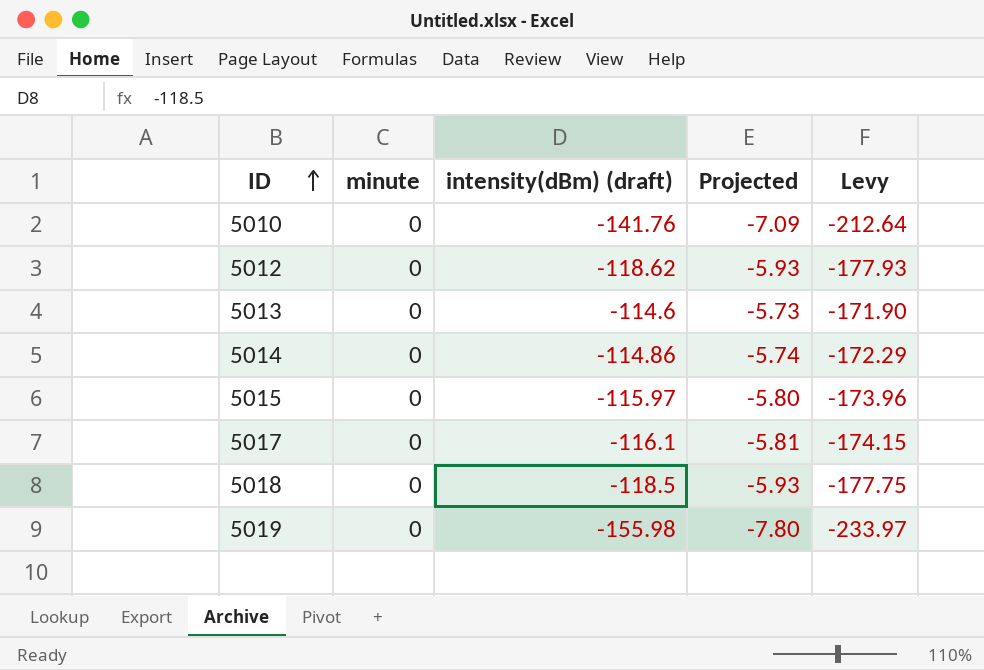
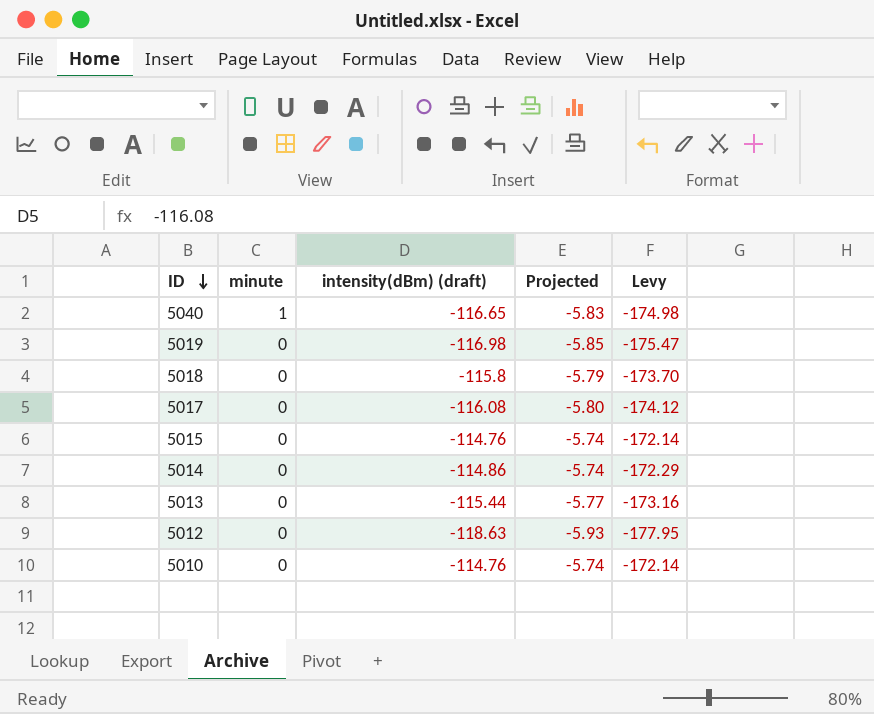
row order: ID ascending -> ID descending
row 5040: none -> 1 | -116.65 | -5.83 | -174.98
5019 | intensity(dBm) (draft): -155.98 -> -116.98
5019 | Projected: -7.80 -> -5.85
5019 | Levy: -233.97 -> -175.47
5018 | intensity(dBm) (draft): -118.5 -> -115.8
5018 | Projected: -5.93 -> -5.79
5018 | Levy: -177.75 -> -173.70
5017 | intensity(dBm) (draft): -116.1 -> -116.08
5017 | Projected: -5.81 -> -5.80
5017 | Levy: -174.15 -> -174.12
5015 | intensity(dBm) (draft): -115.97 -> -114.76
5015 | Projected: -5.80 -> -5.74
5015 | Levy: -173.96 -> -172.14
5013 | intensity(dBm) (draft): -114.6 -> -115.44
5013 | Projected: -5.73 -> -5.77
5013 | Levy: -171.90 -> -173.16
5012 | intensity(dBm) (draft): -118.62 -> -118.63
5012 | Levy: -177.93 -> -177.95
5010 | intensity(dBm) (draft): -141.76 -> -114.76
5010 | Projected: -7.09 -> -5.74
5010 | Levy: -212.64 -> -172.14

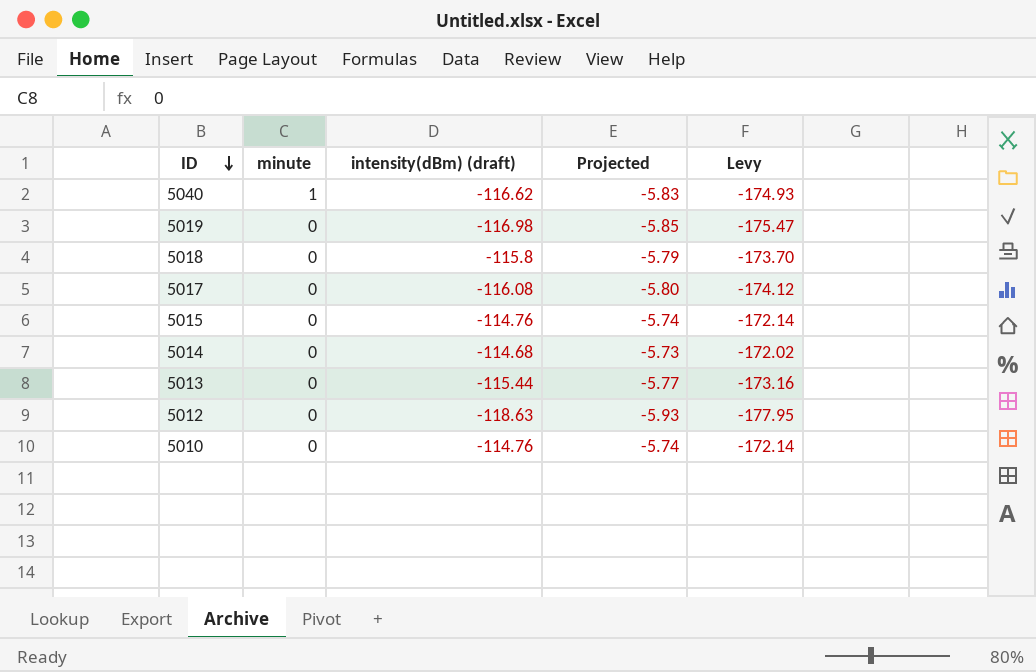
5040 | intensity(dBm) (draft): -116.65 -> -116.62
5040 | Levy: -174.98 -> -174.93
5014 | intensity(dBm) (draft): -114.86 -> -114.68
5014 | Projected: -5.74 -> -5.73
5014 | Levy: -172.29 -> -172.02

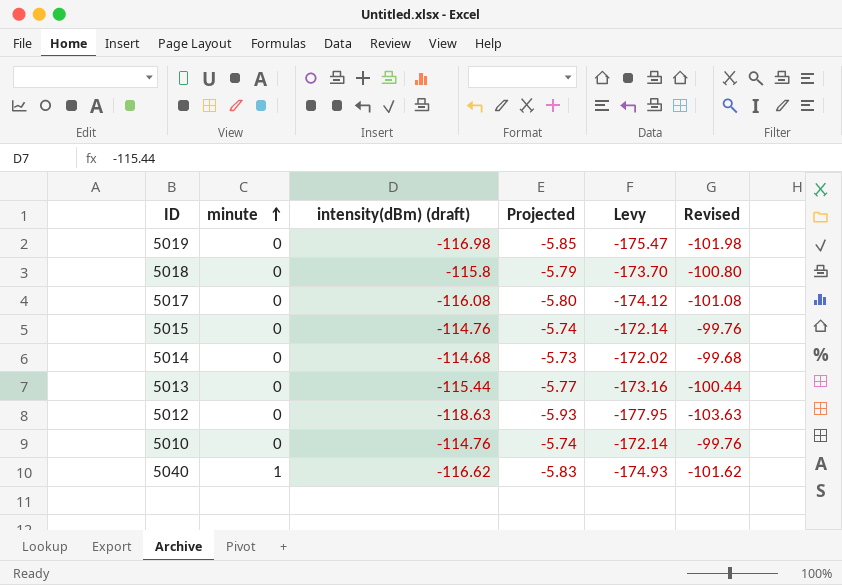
row order: ID descending -> minute ascending
column Revised | formula: none -> [intensity(dBm) (draft)] + 15

